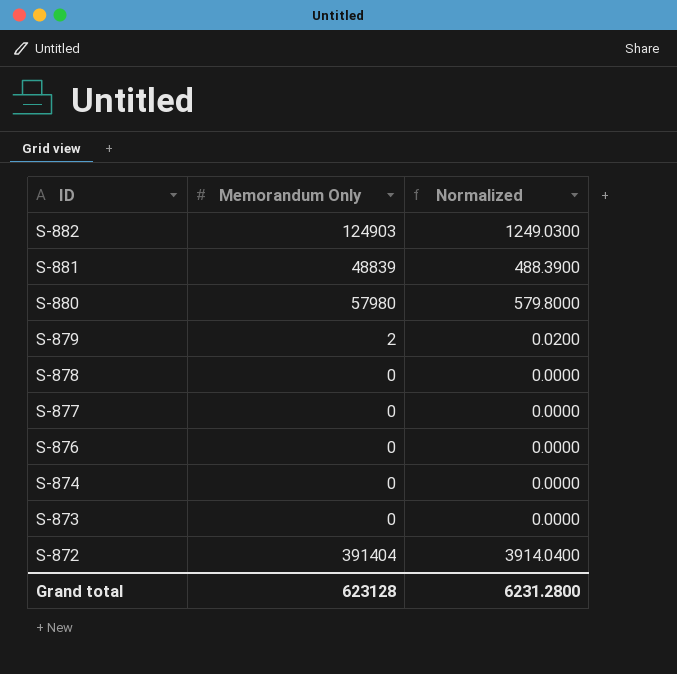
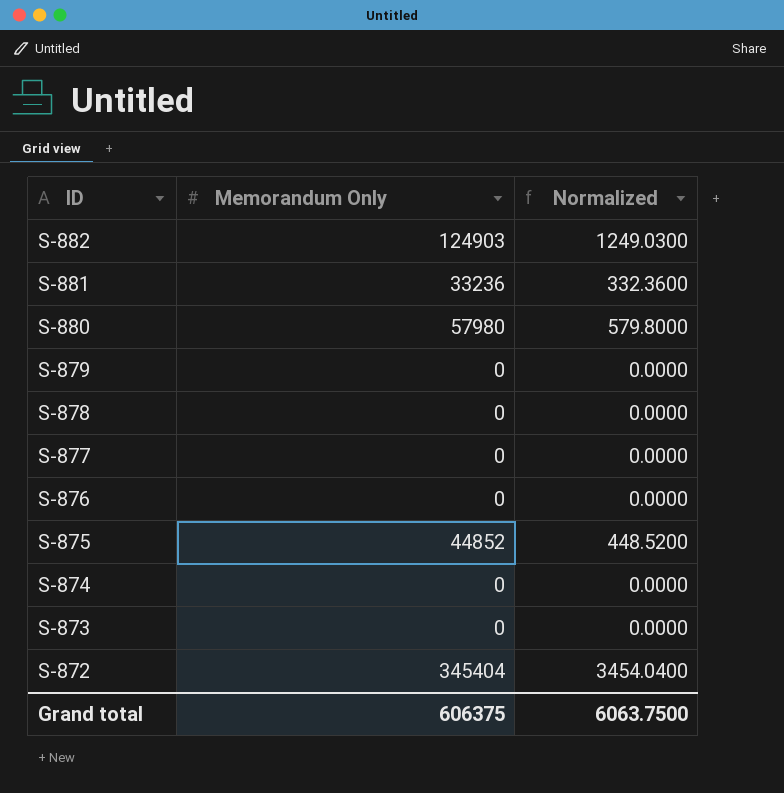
S-881 | Memorandum Only: 48839 -> 33236
S-881 | Normalized: 488.3900 -> 332.3600
S-879 | Memorandum Only: 2 -> 0
S-879 | Normalized: 0.0200 -> 0.0000
row S-875: none -> 44852 | 448.5200
S-872 | Memorandum Only: 391404 -> 345404
S-872 | Normalized: 3914.0400 -> 3454.0400
Grand total | Memorandum Only: 623128 -> 606375
Grand total | Normalized: 6231.2800 -> 6063.7500

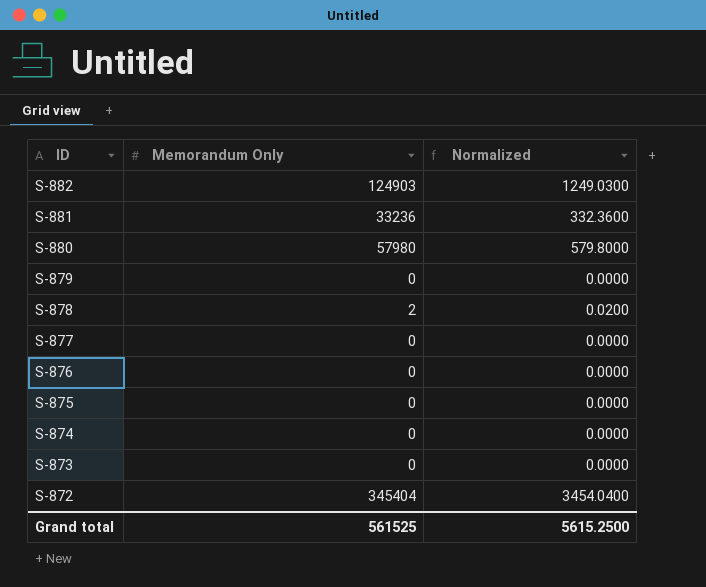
S-878 | Memorandum Only: 0 -> 2
S-878 | Normalized: 0.0000 -> 0.0200
S-875 | Memorandum Only: 44852 -> 0
S-875 | Normalized: 448.5200 -> 0.0000
Grand total | Memorandum Only: 606375 -> 561525
Grand total | Normalized: 6063.7500 -> 5615.2500

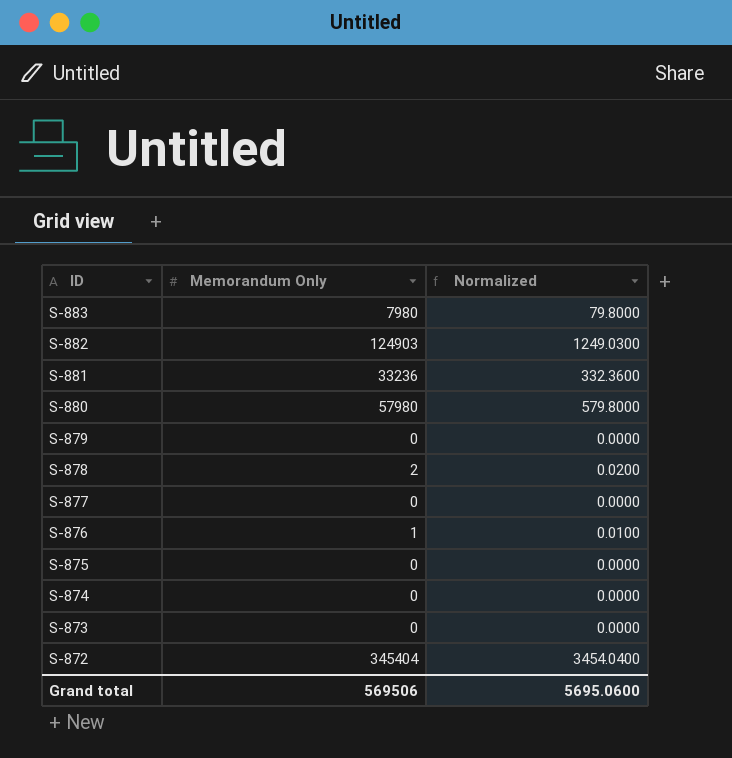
row S-883: none -> 7980 | 79.8000
S-876 | Memorandum Only: 0 -> 1
S-876 | Normalized: 0.0000 -> 0.0100
Grand total | Memorandum Only: 561525 -> 569506
Grand total | Normalized: 5615.2500 -> 5695.0600

